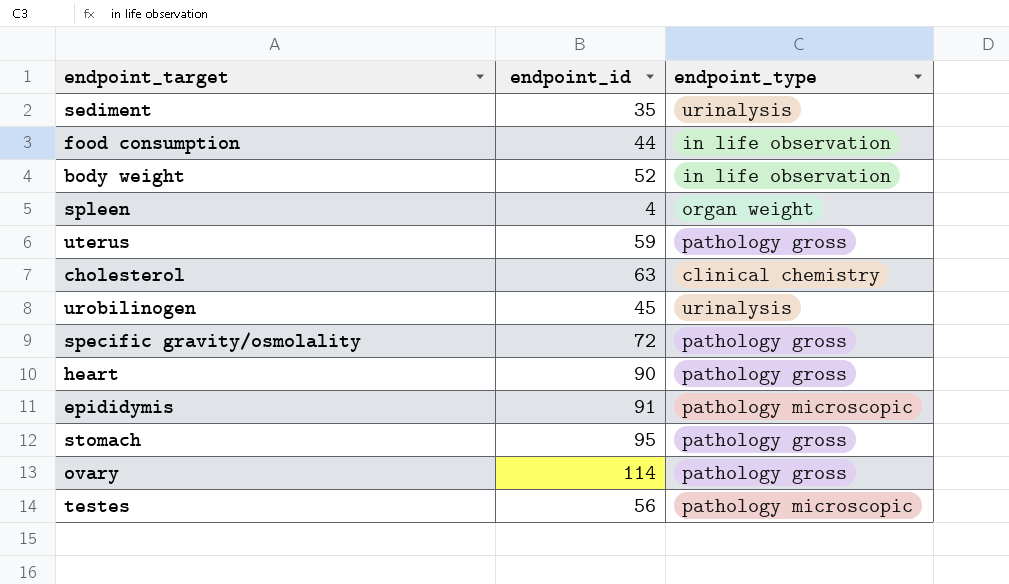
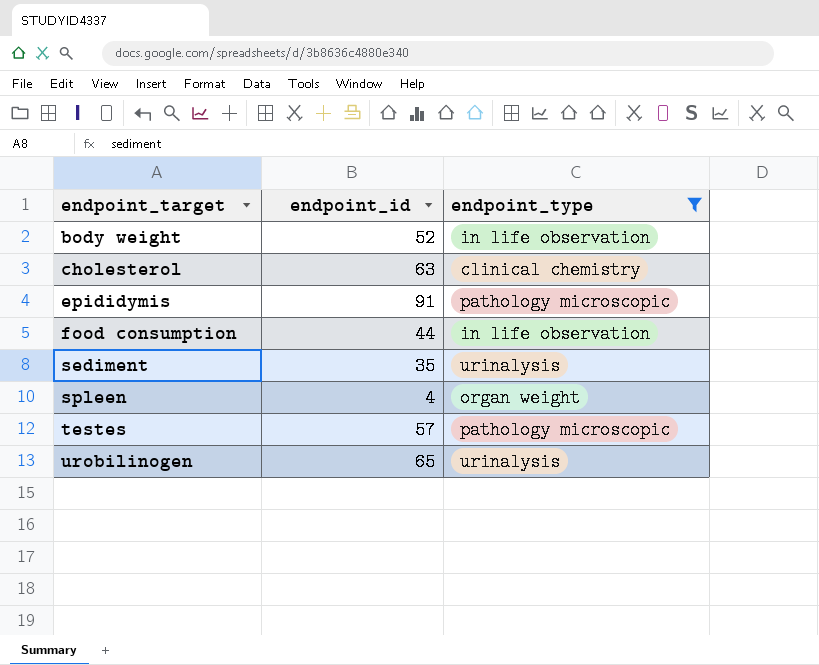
filter: none -> endpoint_type != pathology gross
row order: none -> endpoint_target ascending
testes | endpoint_id: 56 -> 57
urobilinogen | endpoint_id: 45 -> 65

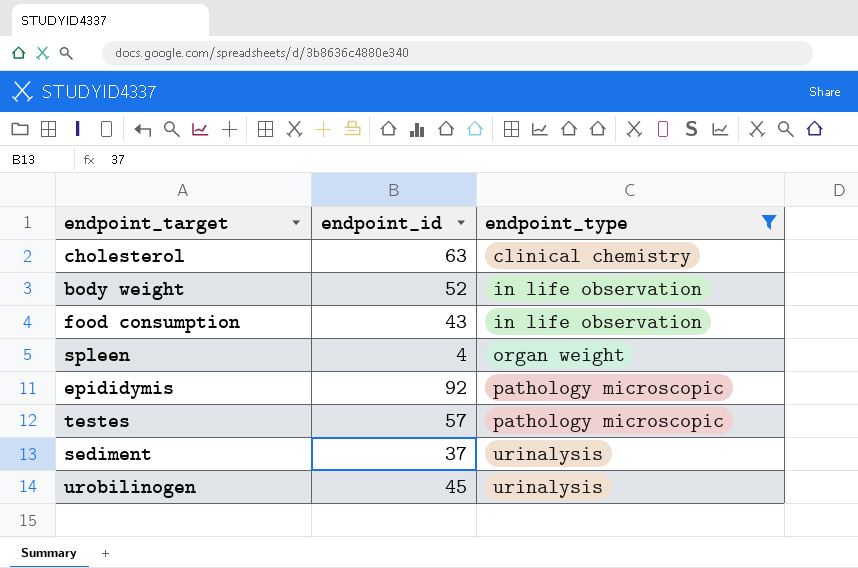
row order: endpoint_target ascending -> endpoint_type ascending
food consumption | endpoint_id: 44 -> 43
epididymis | endpoint_id: 91 -> 92
sediment | endpoint_id: 35 -> 37
urobilinogen | endpoint_id: 65 -> 45

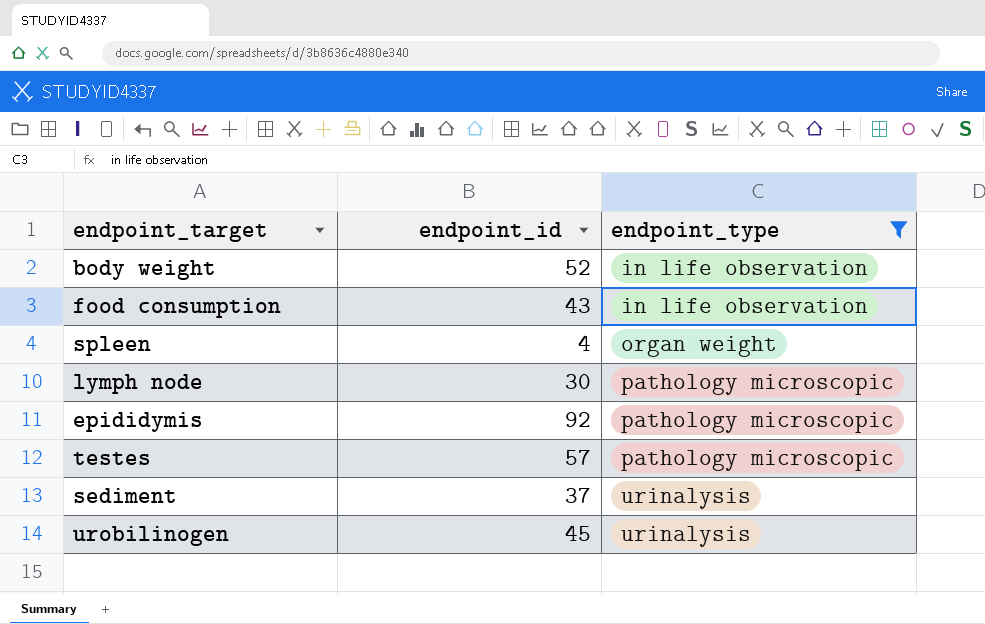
row cholesterol: 63 | clinical chemistry -> none
row lymph node: none -> 30 | pathology microscopic

